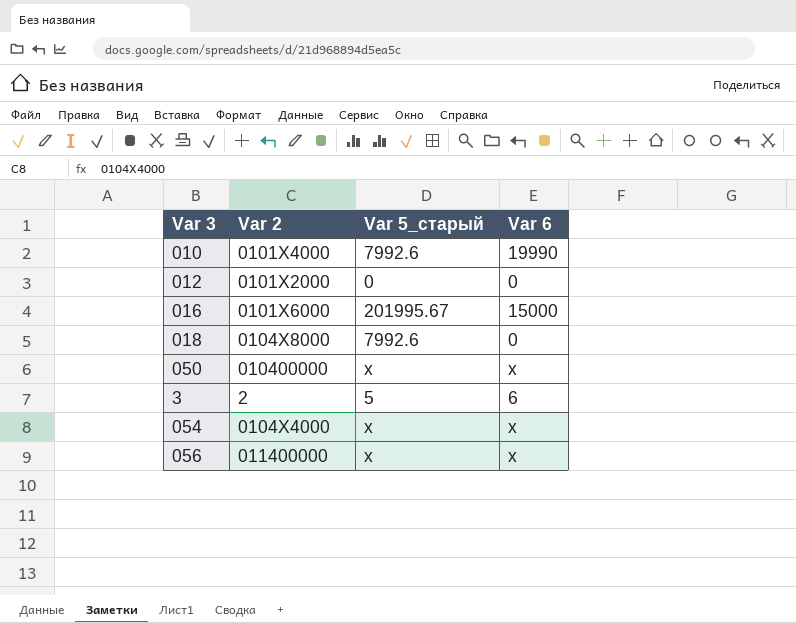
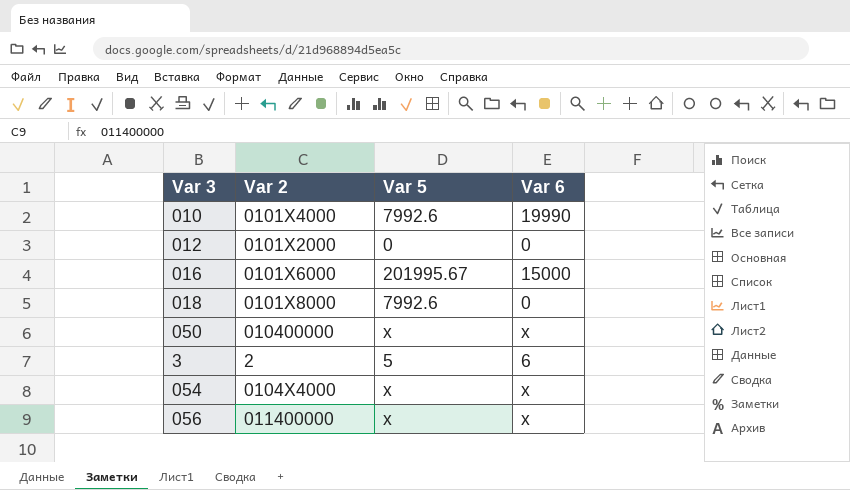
column name: Var 5_старый -> Var 5
018 | Var 2: 0104Х8000 -> 0101Х8000

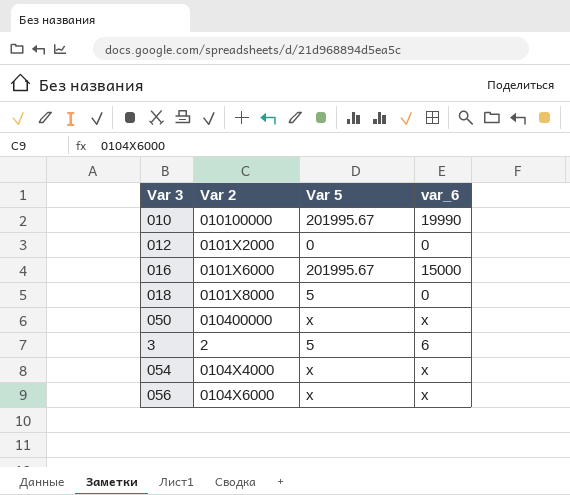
column name: Var 6 -> var_6
010 | Var 2: 0101Х4000 -> 010100000
010 | Var 5: 7992.6 -> 201995.67
018 | Var 5: 7992.6 -> 5
056 | Var 2: 011400000 -> 0104Х6000

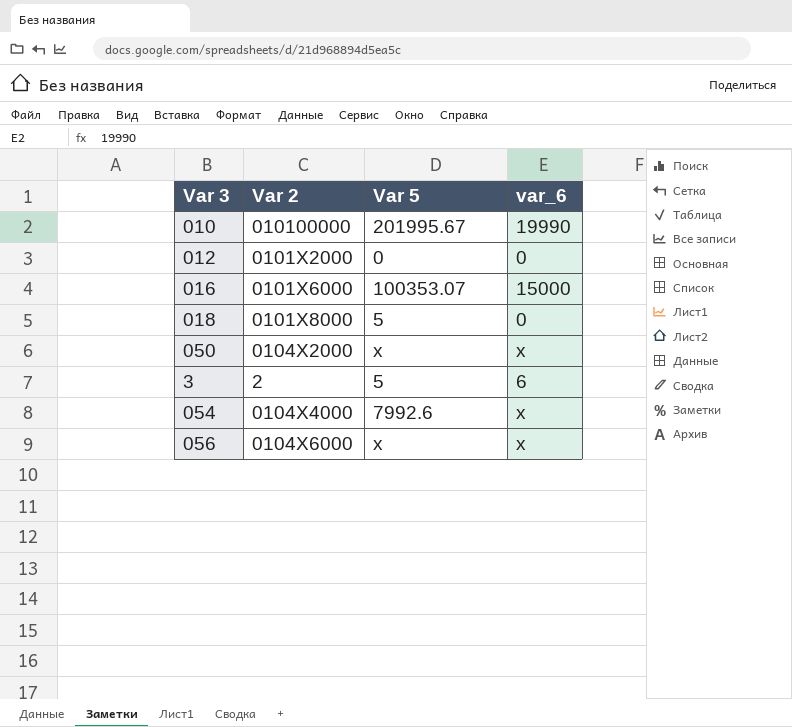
016 | Var 5: 201995.67 -> 100353.07
050 | Var 2: 010400000 -> 0104Х2000
054 | Var 5: х -> 7992.6

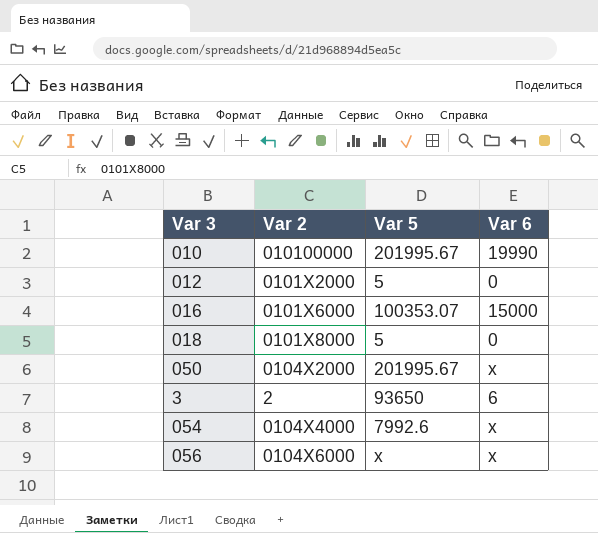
column name: var_6 -> Var 6
012 | Var 5: 0 -> 5
050 | Var 5: х -> 201995.67
3 | Var 5: 5 -> 93650

